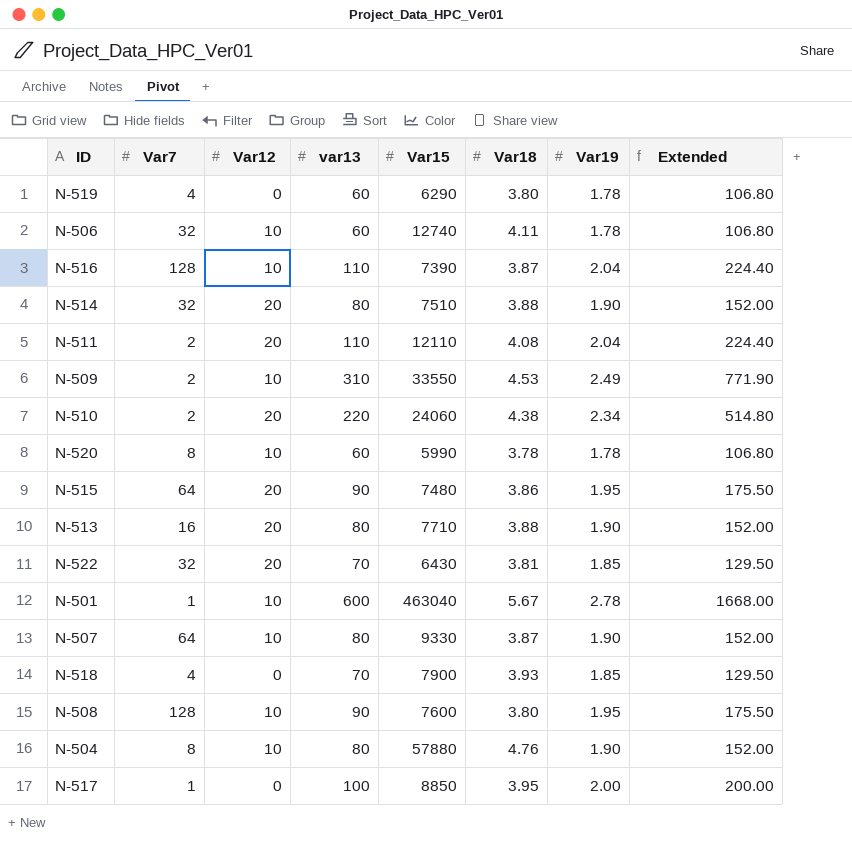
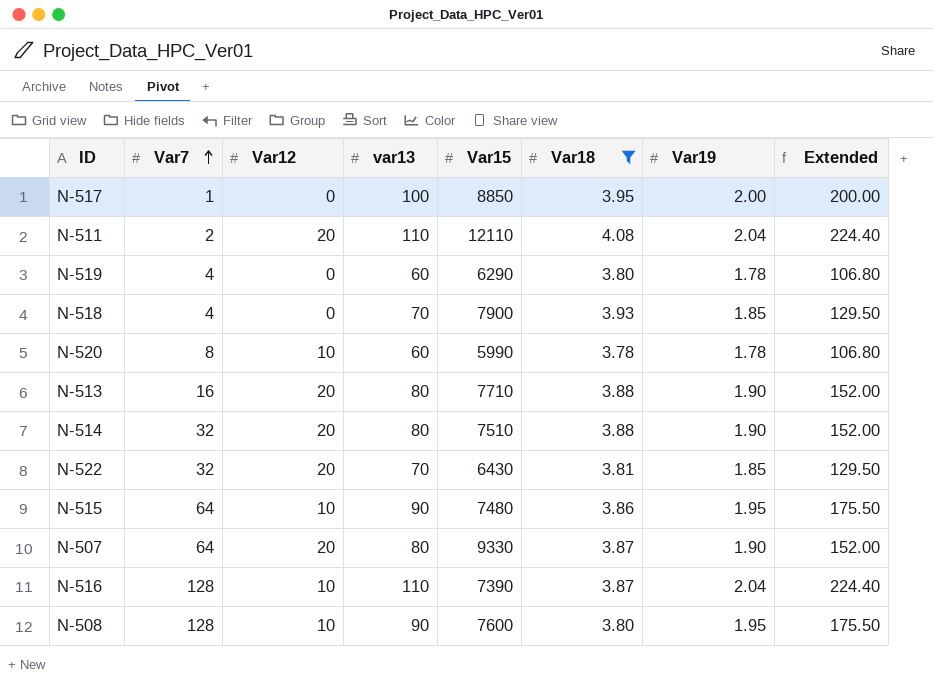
filter: none -> Var18 <= 4.08
row order: none -> Var7 ascending
N-515 | Var12: 20 -> 10
N-507 | Var12: 10 -> 20

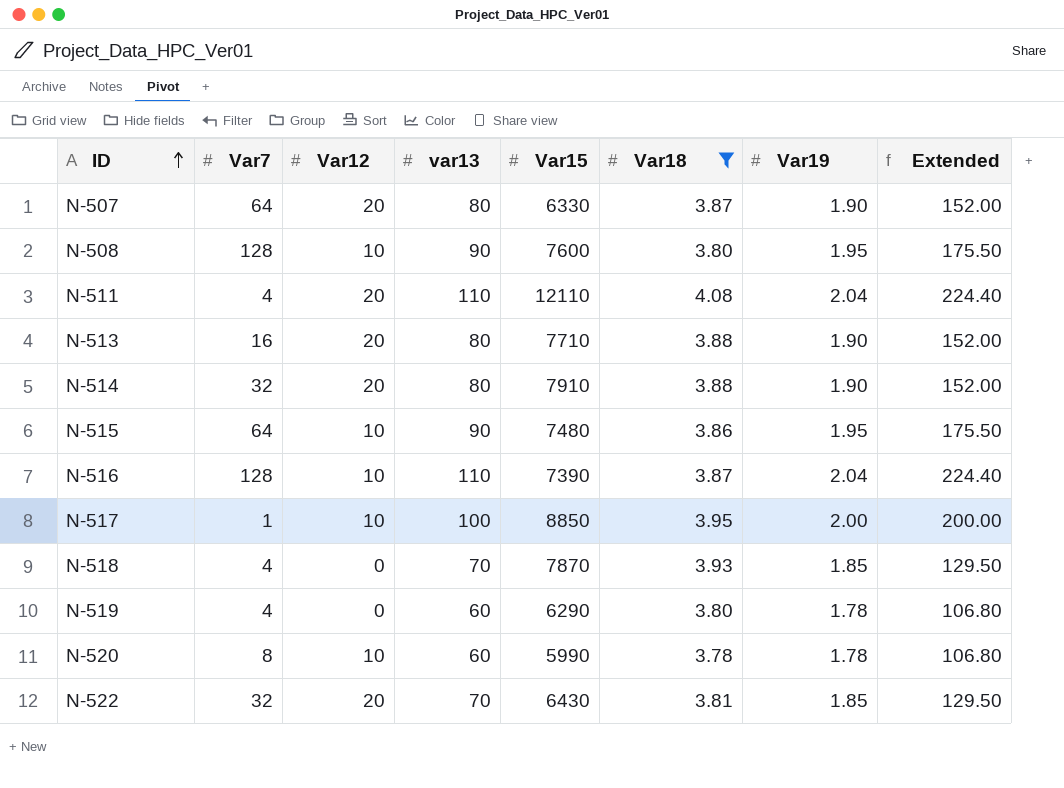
row order: Var7 ascending -> ID ascending
N-507 | Var15: 9330 -> 6330
N-511 | Var7: 2 -> 4
N-514 | Var15: 7510 -> 7910
N-517 | Var12: 0 -> 10
N-518 | Var15: 7900 -> 7870

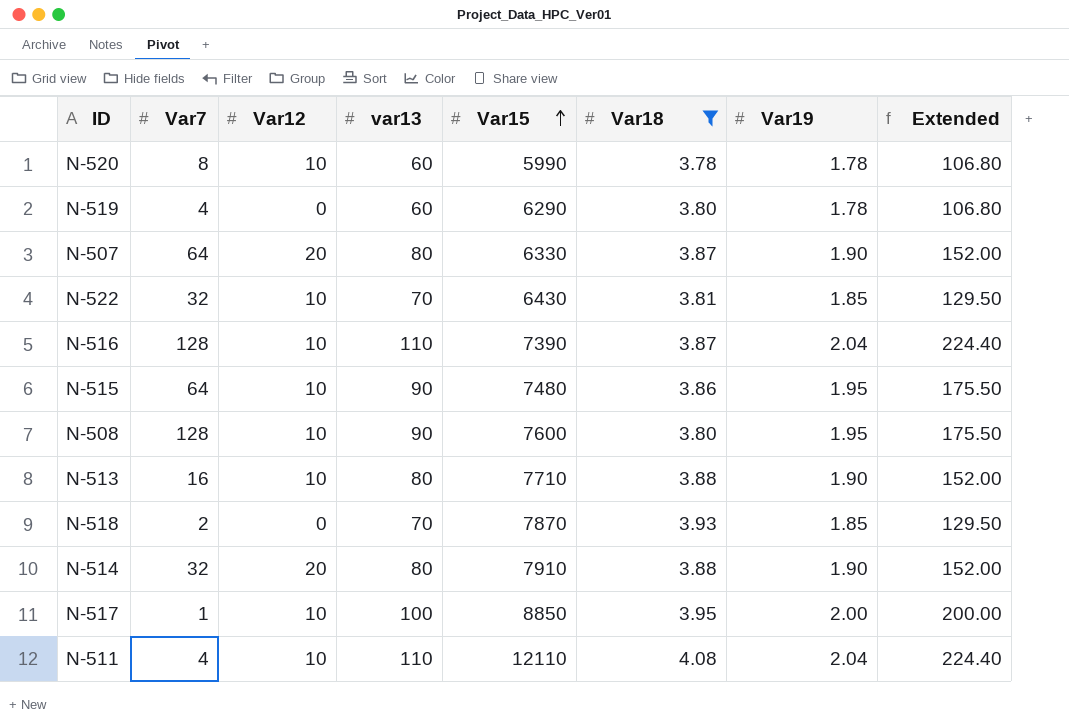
row order: ID ascending -> Var15 ascending
N-522 | Var12: 20 -> 10
N-513 | Var12: 20 -> 10
N-518 | Var7: 4 -> 2
N-511 | Var12: 20 -> 10

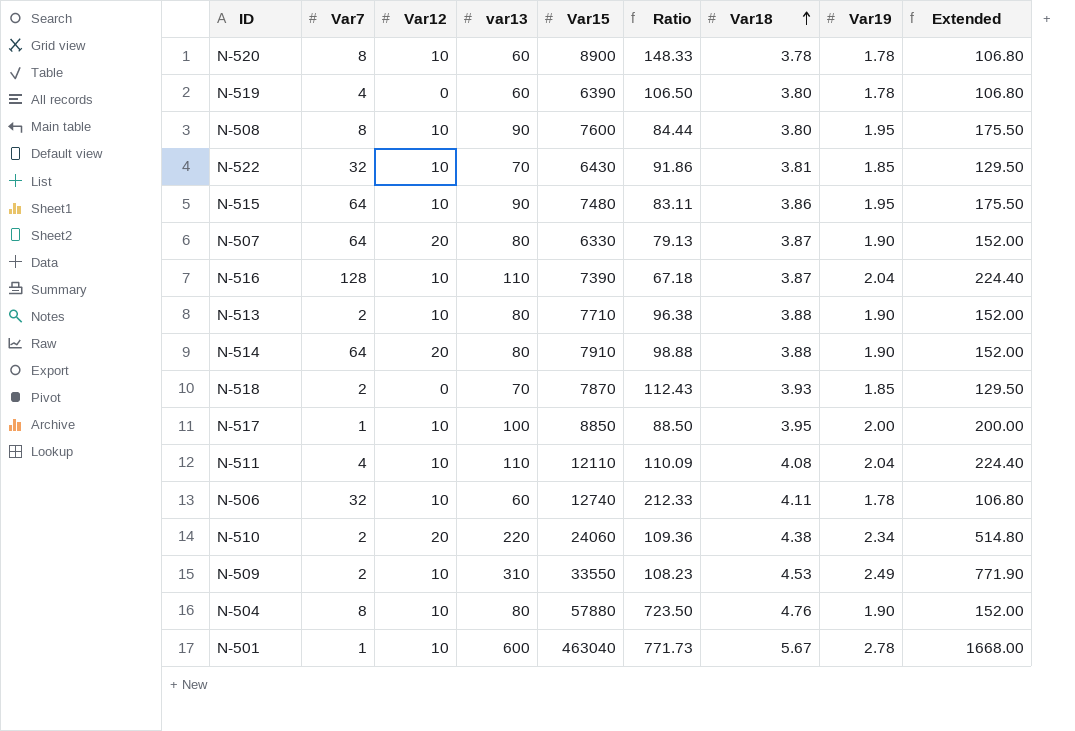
filter: Var18 <= 4.08 -> none
row order: Var15 ascending -> Var18 ascending
column Ratio | formula: none -> [Var15] / [var13]
N-520 | Var15: 5990 -> 8900
N-519 | Var15: 6290 -> 6390
N-508 | Var7: 128 -> 8
N-513 | Var7: 16 -> 2
N-514 | Var7: 32 -> 64

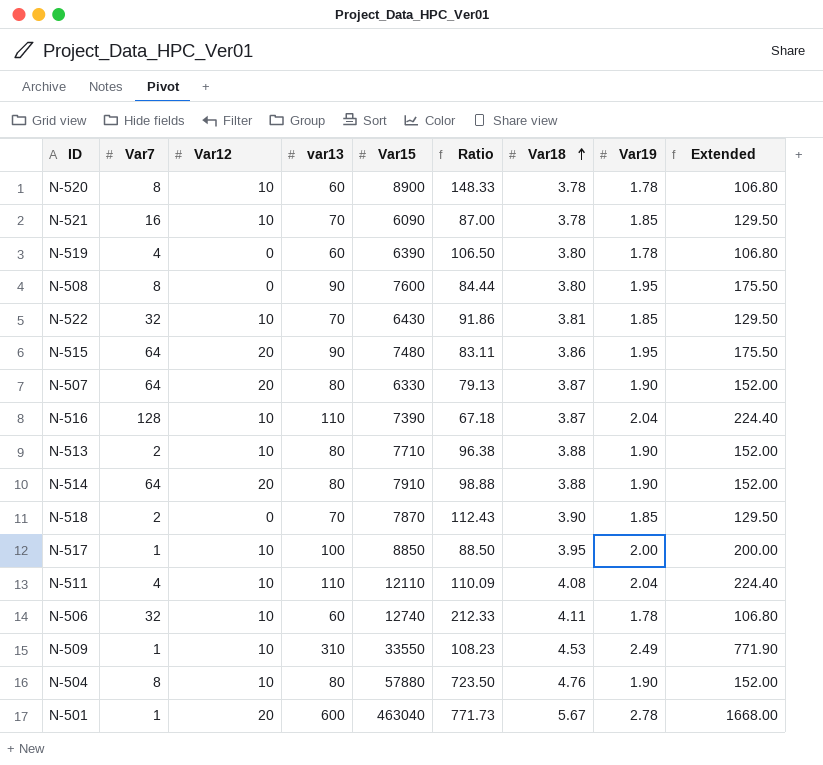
row N-510: 2 | 20 | 220 | 24060 | 109.36 | 4.38 | 2.34 | 514.80 -> none
row N-521: none -> 16 | 10 | 70 | 6090 | 87.00 | 3.78 | 1.85 | 129.50
N-508 | Var12: 10 -> 0
N-515 | Var12: 10 -> 20
N-518 | Var18: 3.93 -> 3.90
N-509 | Var7: 2 -> 1
N-501 | Var12: 10 -> 20

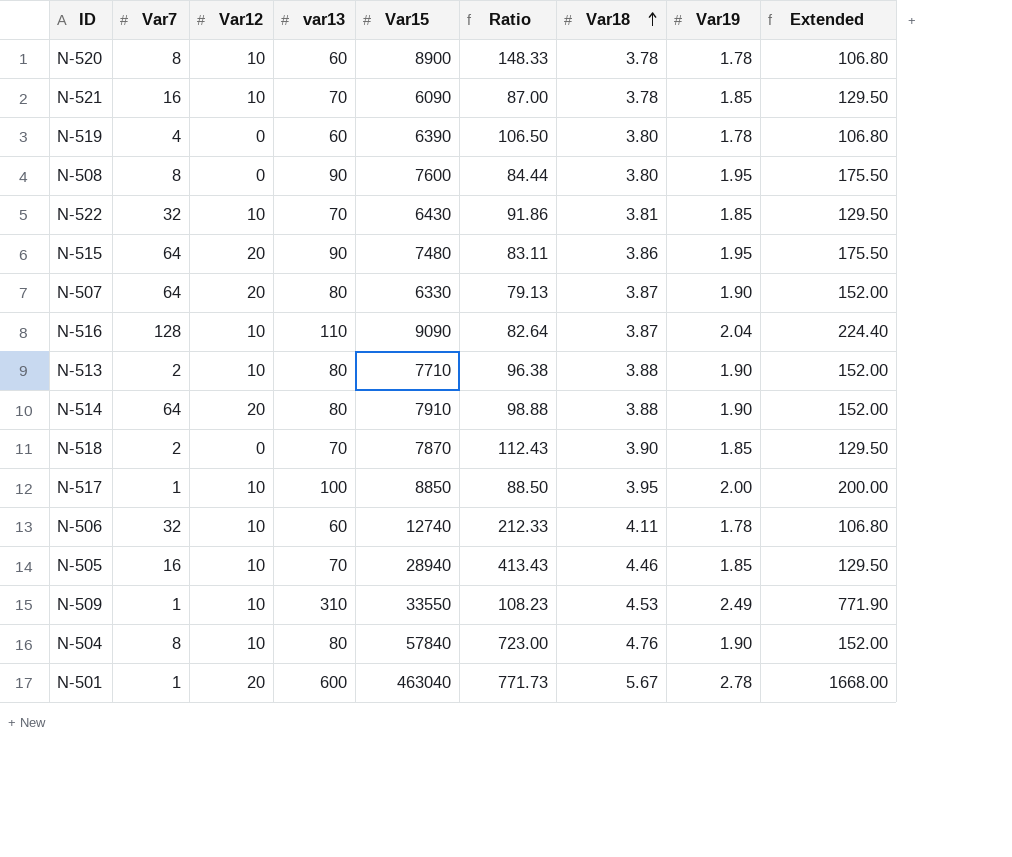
row N-511: 4 | 10 | 110 | 12110 | 110.09 | 4.08 | 2.04 | 224.40 -> none
N-516 | Var15: 7390 -> 9090
N-516 | Ratio: 67.18 -> 82.64
row N-505: none -> 16 | 10 | 70 | 28940 | 413.43 | 4.46 | 1.85 | 129.50
N-504 | Var15: 57880 -> 57840
N-504 | Ratio: 723.50 -> 723.00

